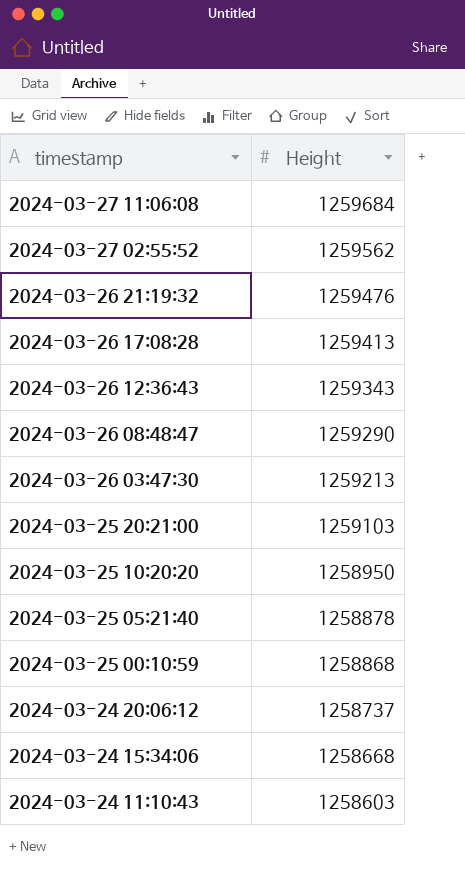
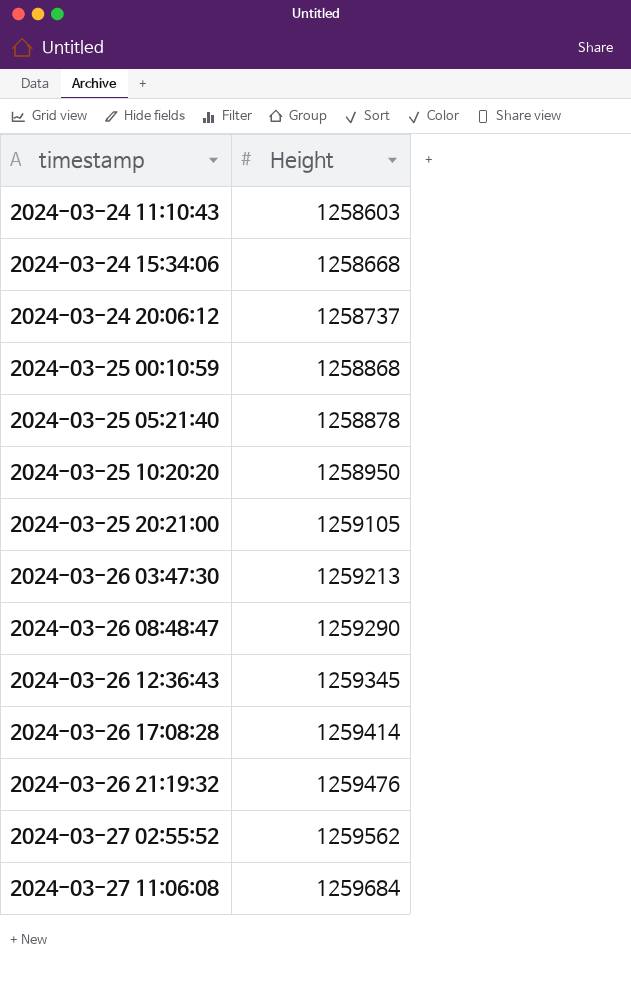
row order: timestamp descending -> timestamp ascending
2024-03-25 20:21:00 | Height: 1259103 -> 1259105
2024-03-26 12:36:43 | Height: 1259343 -> 1259345
2024-03-26 17:08:28 | Height: 1259413 -> 1259414

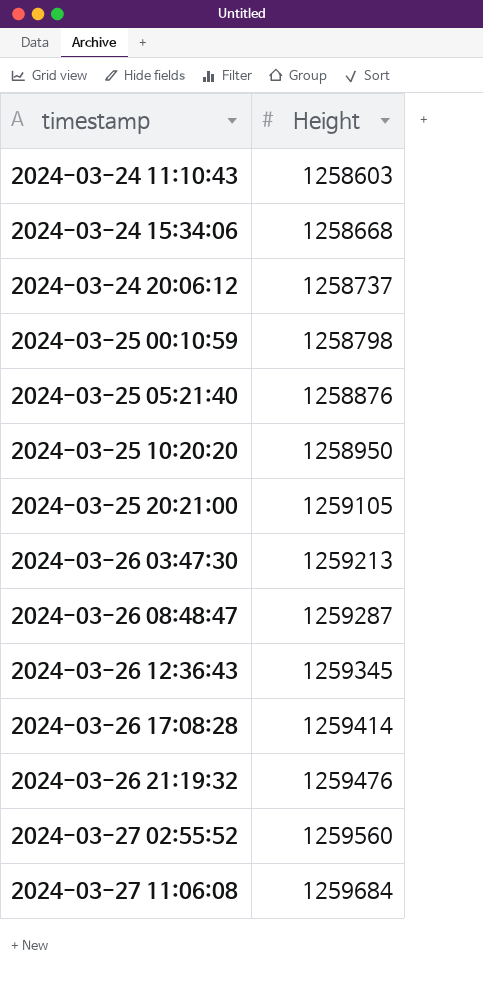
2024-03-25 00:10:59 | Height: 1258868 -> 1258798
2024-03-25 05:21:40 | Height: 1258878 -> 1258876
2024-03-26 08:48:47 | Height: 1259290 -> 1259287
2024-03-27 02:55:52 | Height: 1259562 -> 1259560

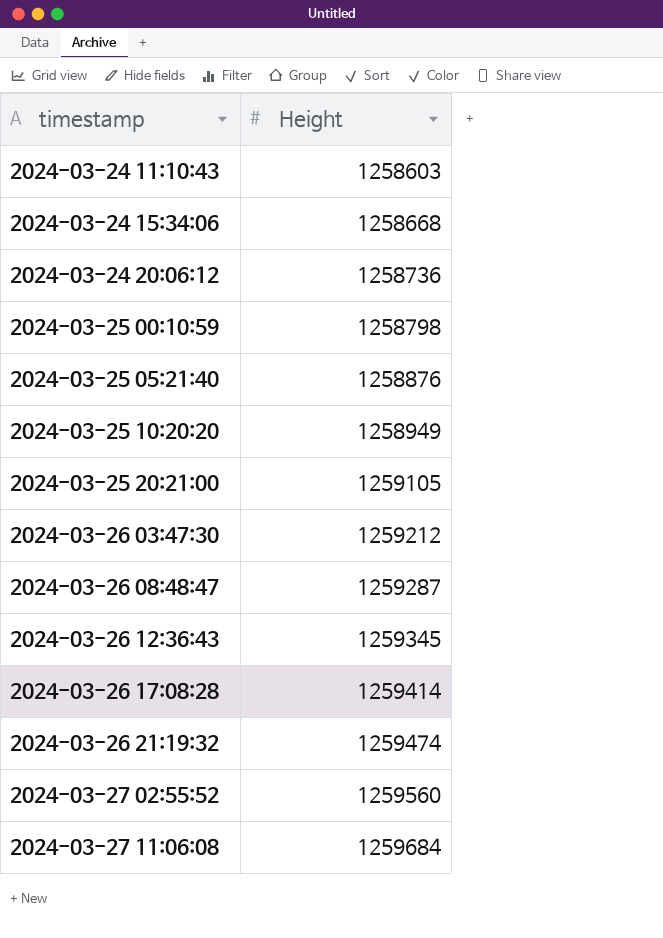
2024-03-24 20:06:12 | Height: 1258737 -> 1258736
2024-03-25 10:20:20 | Height: 1258950 -> 1258949
2024-03-26 03:47:30 | Height: 1259213 -> 1259212
2024-03-26 21:19:32 | Height: 1259476 -> 1259474

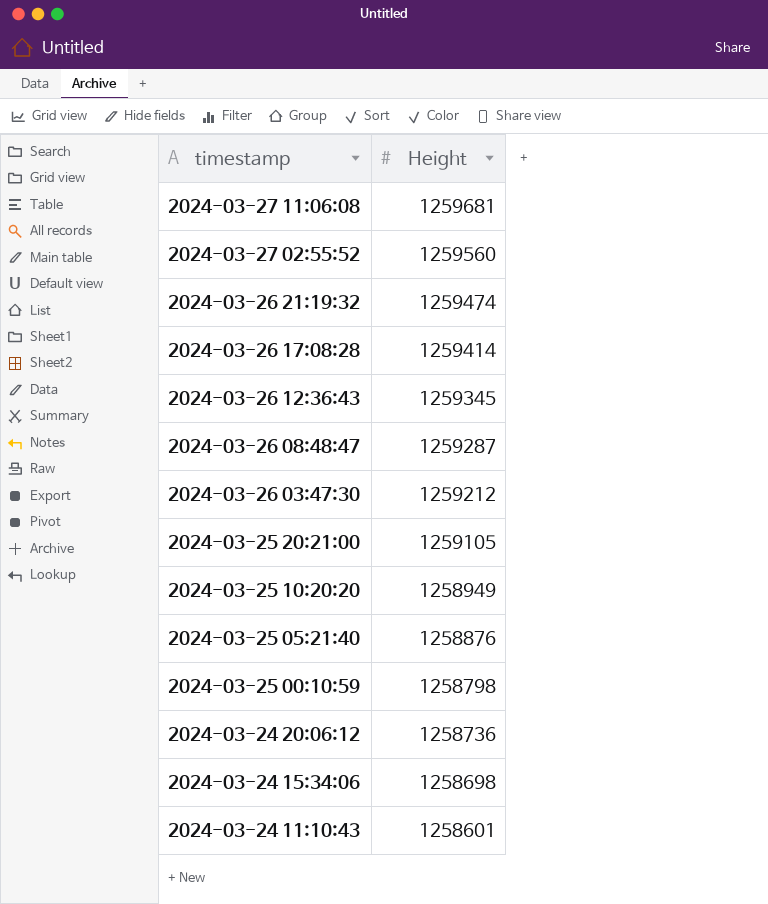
row order: timestamp ascending -> timestamp descending
2024-03-27 11:06:08 | Height: 1259684 -> 1259681
2024-03-24 15:34:06 | Height: 1258668 -> 1258698
2024-03-24 11:10:43 | Height: 1258603 -> 1258601

